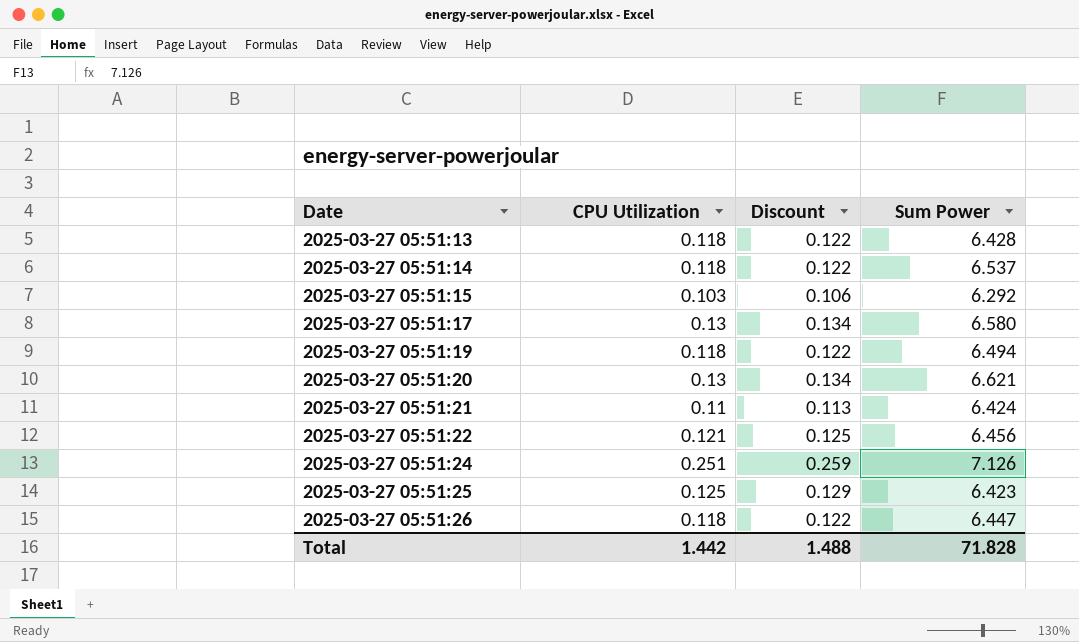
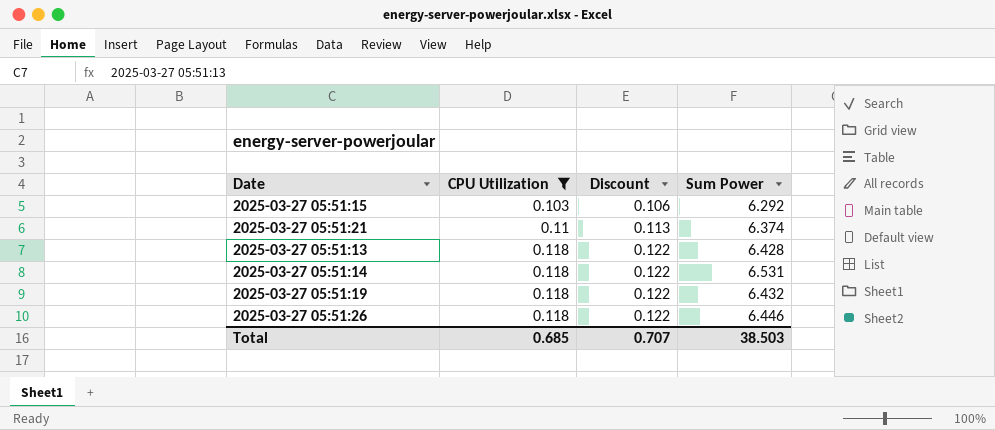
filter: none -> CPU Utilization <= 0.118
row order: Date ascending -> CPU Utilization ascending
2025-03-27 05:51:21 | Sum Power: 6.424 -> 6.374
2025-03-27 05:51:14 | Sum Power: 6.537 -> 6.531
2025-03-27 05:51:19 | Sum Power: 6.494 -> 6.432
2025-03-27 05:51:26 | Sum Power: 6.447 -> 6.446
Total | CPU Utilization: 1.442 -> 0.685
Total | Discount: 1.488 -> 0.707
Total | Sum Power: 71.828 -> 38.503

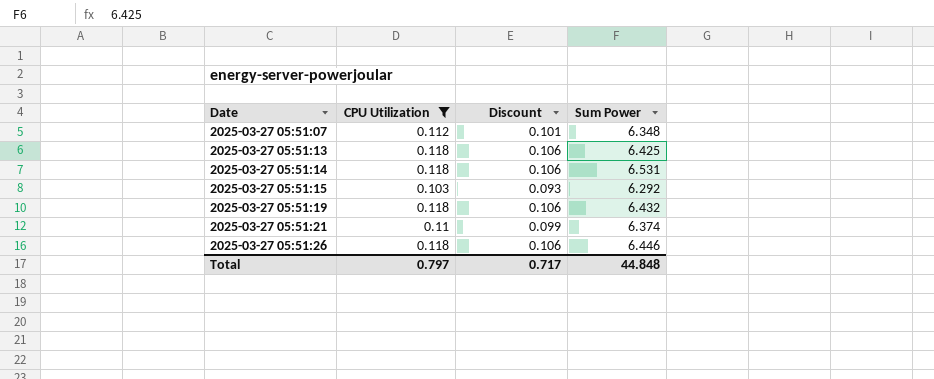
row order: CPU Utilization ascending -> Date ascending
column Discount | formula: [CPU Utilization] * 1.03 -> [CPU Utilization] * 0.9
row 2025-03-27 05:51:07: none -> 0.112 | 0.101 | 6.348
2025-03-27 05:51:13 | Sum Power: 6.428 -> 6.425
Total | CPU Utilization: 0.685 -> 0.797
Total | Discount: 0.707 -> 0.717
Total | Sum Power: 38.503 -> 44.848

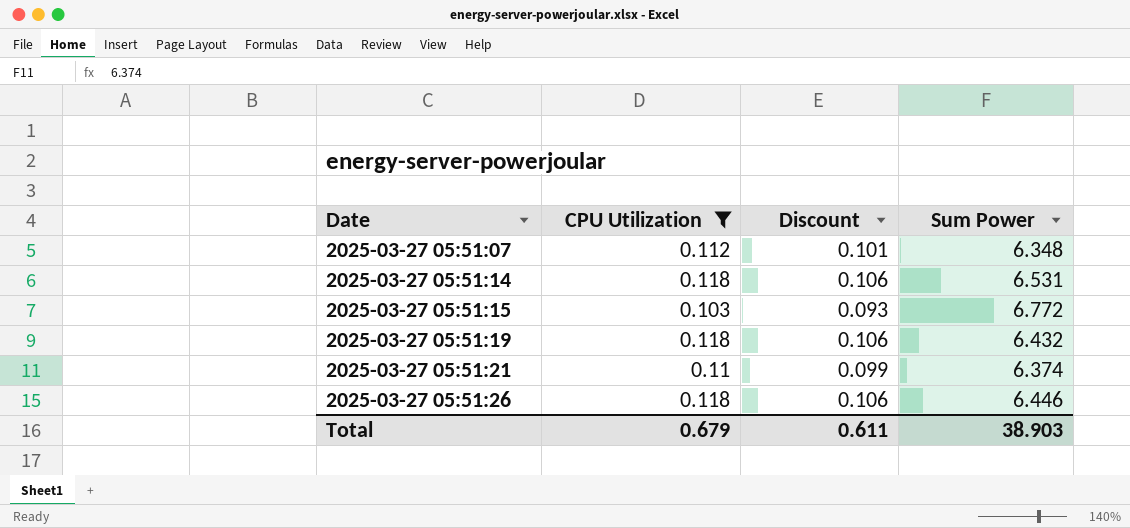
row 2025-03-27 05:51:13: 0.118 | 0.106 | 6.425 -> none
2025-03-27 05:51:15 | Sum Power: 6.292 -> 6.772
Total | CPU Utilization: 0.797 -> 0.679
Total | Discount: 0.717 -> 0.611
Total | Sum Power: 44.848 -> 38.903

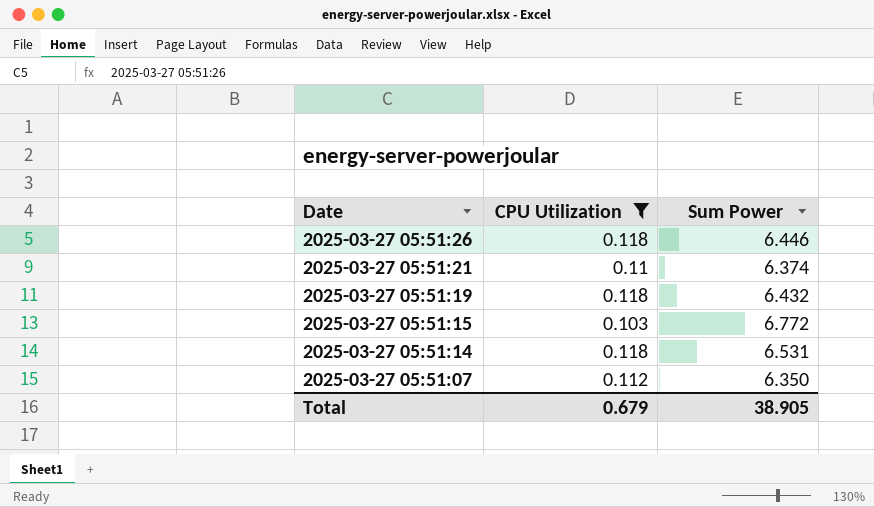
row order: Date ascending -> Date descending
column Discount | formula: [CPU Utilization] * 0.9 -> none
2025-03-27 05:51:07 | Sum Power: 6.348 -> 6.350
Total | Sum Power: 38.903 -> 38.905

